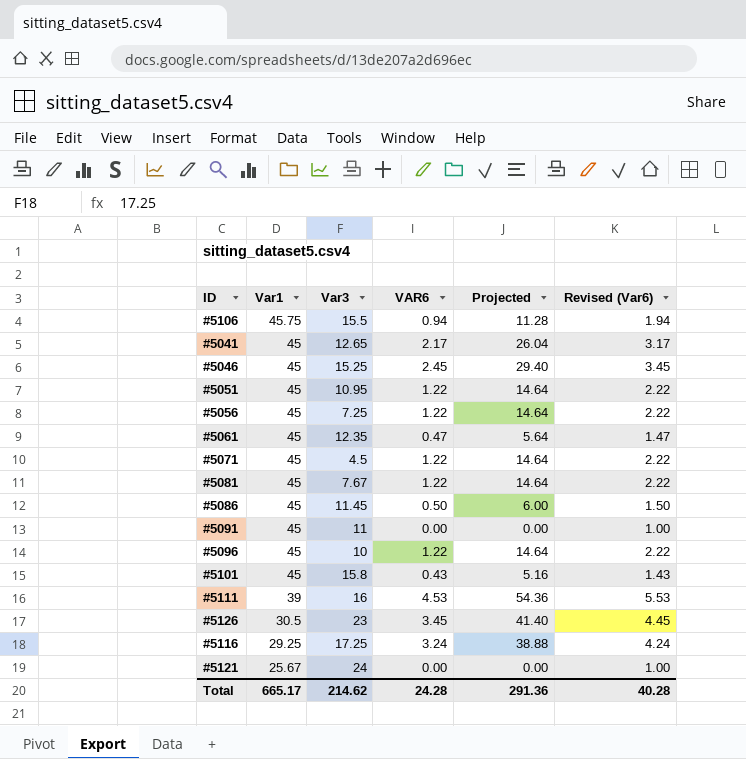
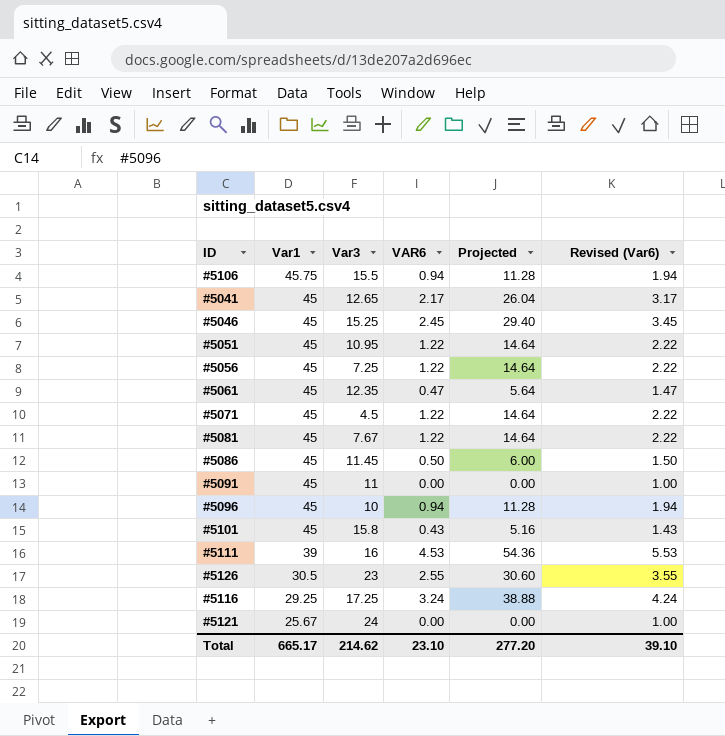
#5096 | VAR6: 1.22 -> 0.94
#5096 | Projected: 14.64 -> 11.28
#5096 | Revised (Var6): 2.22 -> 1.94
#5126 | VAR6: 3.45 -> 2.55
#5126 | Projected: 41.40 -> 30.60
#5126 | Revised (Var6): 4.45 -> 3.55
Total | VAR6: 24.28 -> 23.10
Total | Projected: 291.36 -> 277.20
Total | Revised (Var6): 40.28 -> 39.10

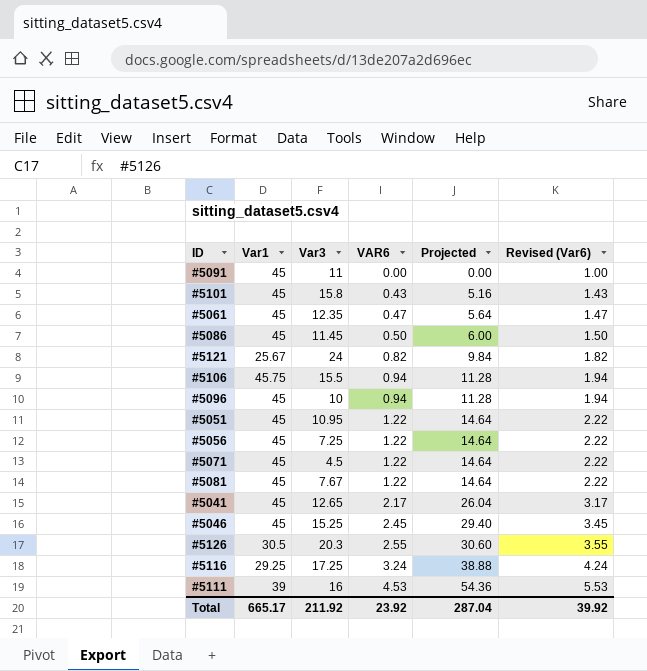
row order: Var1 descending -> VAR6 ascending
#5121 | VAR6: 0.00 -> 0.82
#5121 | Projected: 0.00 -> 9.84
#5121 | Revised (Var6): 1.00 -> 1.82
#5126 | Var3: 23 -> 20.3
Total | Var3: 214.62 -> 211.92
Total | VAR6: 23.10 -> 23.92
Total | Projected: 277.20 -> 287.04
Total | Revised (Var6): 39.10 -> 39.92

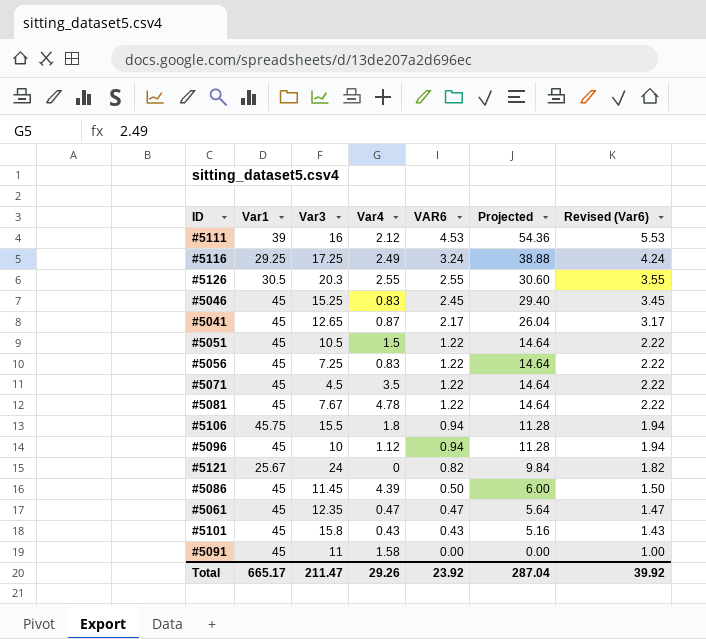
row order: VAR6 ascending -> VAR6 descending
column Var4 | position: none -> 4
#5051 | Var3: 10.95 -> 10.5
Total | Var3: 211.92 -> 211.47

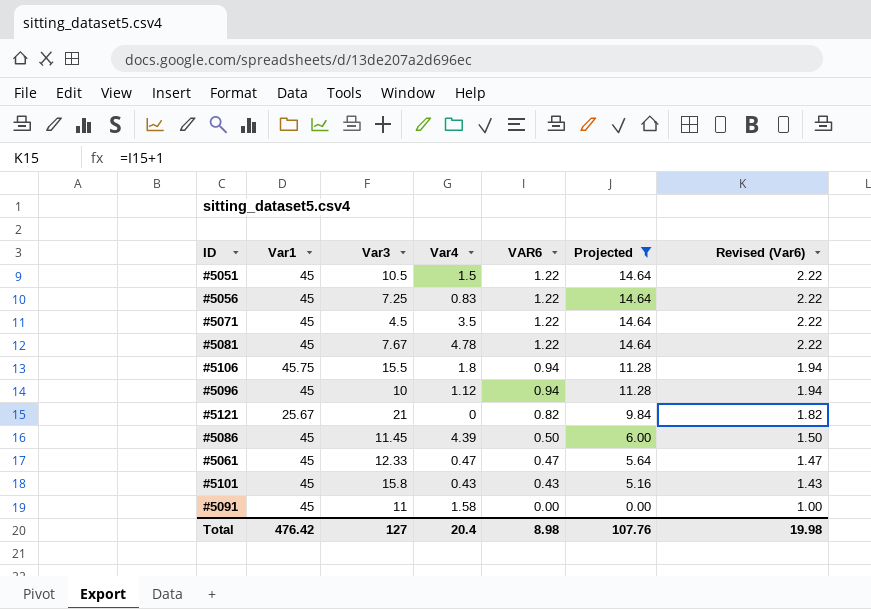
filter: none -> Projected <= 14.64
#5121 | Var3: 24 -> 21
#5061 | Var3: 12.35 -> 12.33
Total | Var1: 665.17 -> 476.42
Total | Var3: 211.47 -> 127
Total | Var4: 29.26 -> 20.4
Total | VAR6: 23.92 -> 8.98
Total | Projected: 287.04 -> 107.76
Total | Revised (Var6): 39.92 -> 19.98

